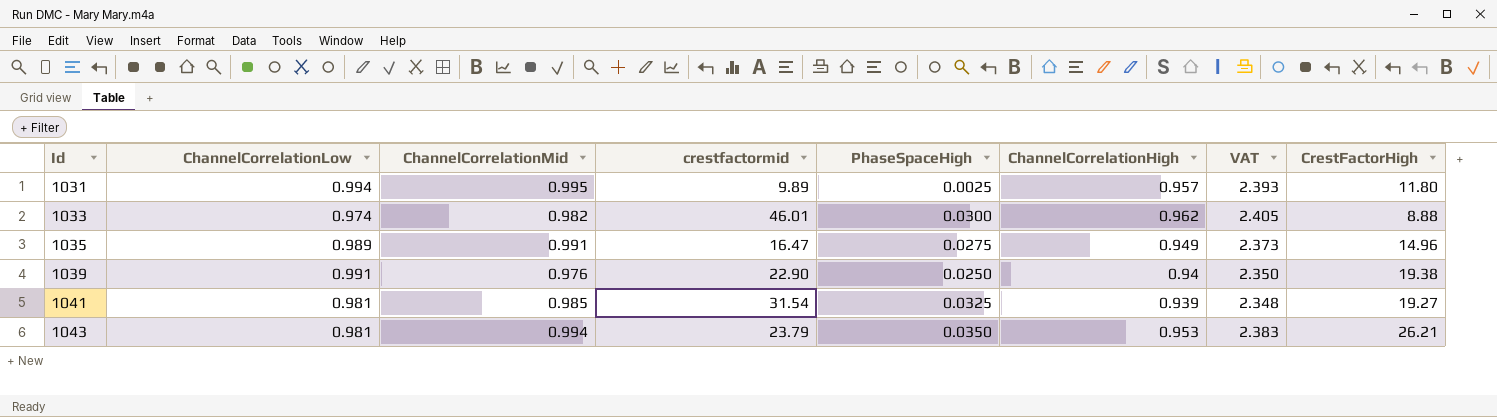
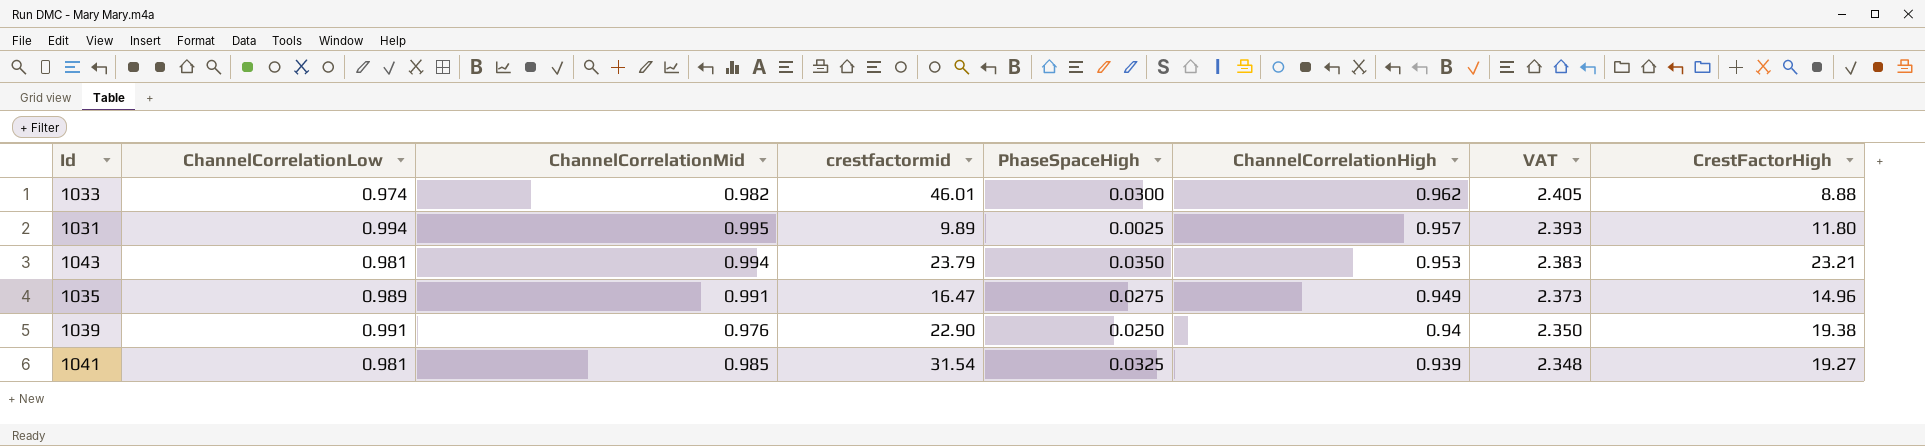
row order: Id ascending -> ChannelCorrelationHigh descending
1043 | CrestFactorHigh: 26.21 -> 23.21

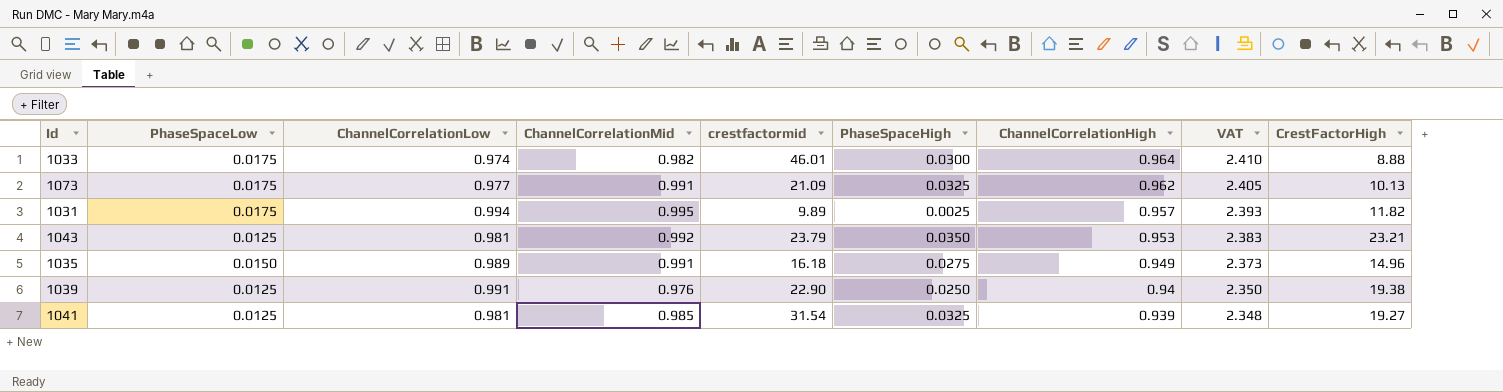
column PhaseSpaceLow | position: none -> 2
1033 | ChannelCorrelationHigh: 0.962 -> 0.964
1033 | VAT: 2.405 -> 2.410
row 1073: none -> 0.0175 | 0.977 | 0.991 | 21.09 | 0.0325 | 0.962 | 2.405 | 10.13
1031 | CrestFactorHigh: 11.80 -> 11.82
1043 | ChannelCorrelationMid: 0.994 -> 0.992
1035 | crestfactormid: 16.47 -> 16.18

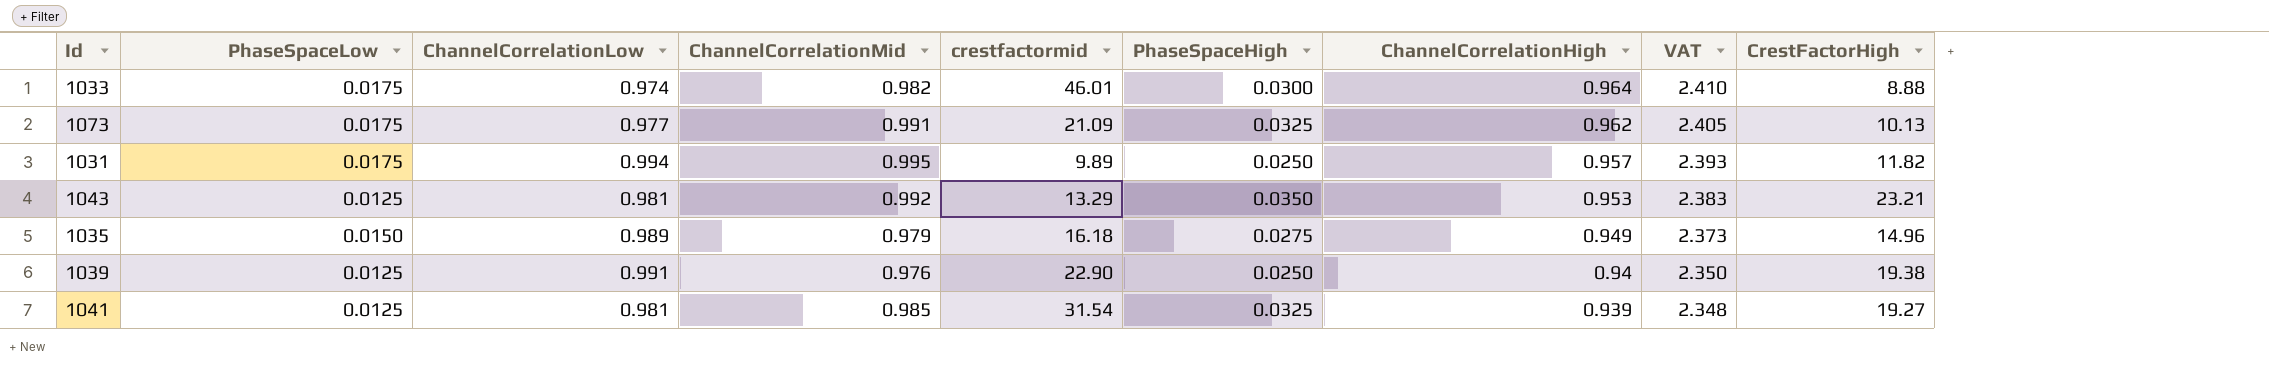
1031 | PhaseSpaceHigh: 0.0025 -> 0.0250
1043 | crestfactormid: 23.79 -> 13.29
1035 | ChannelCorrelationMid: 0.991 -> 0.979

